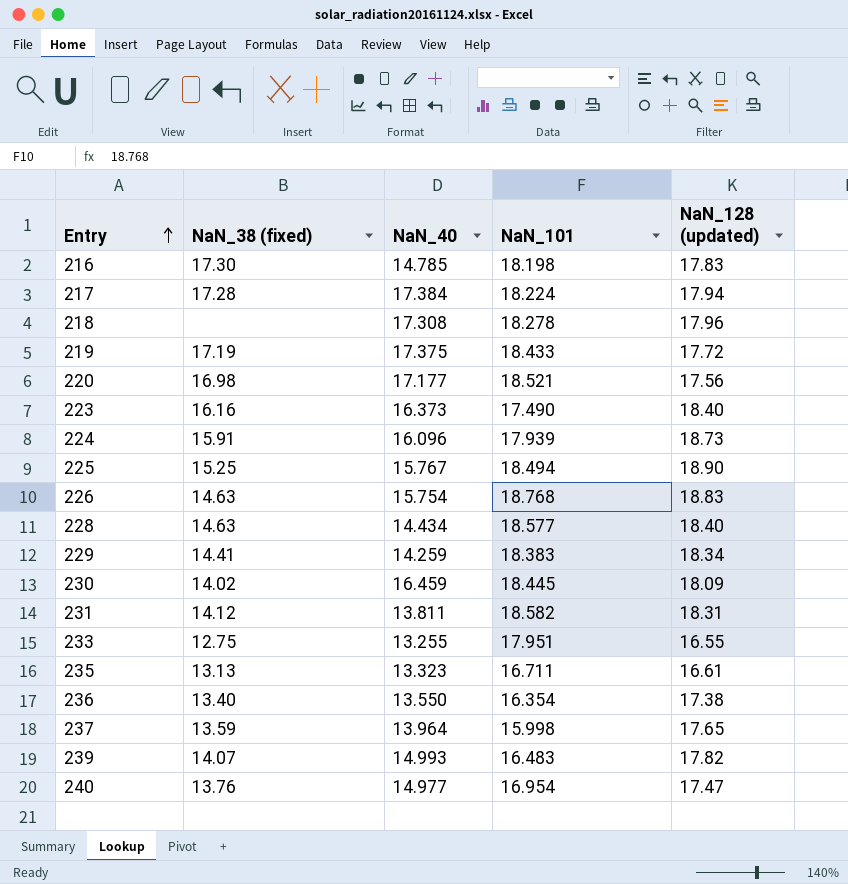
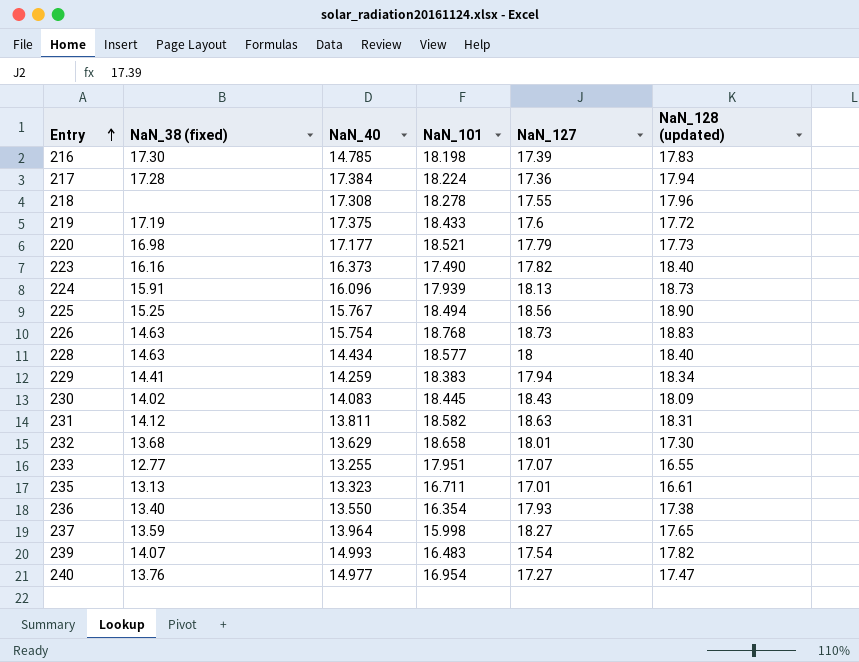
column NaN_127 | position: none -> 5
220 | NaN_128 (updated): 17.56 -> 17.73
230 | NaN_40: 16.459 -> 14.083
row 232: none -> 13.68 | 13.629 | 18.658 | 18.01 | 17.30
233 | NaN_38 (fixed): 12.75 -> 12.77

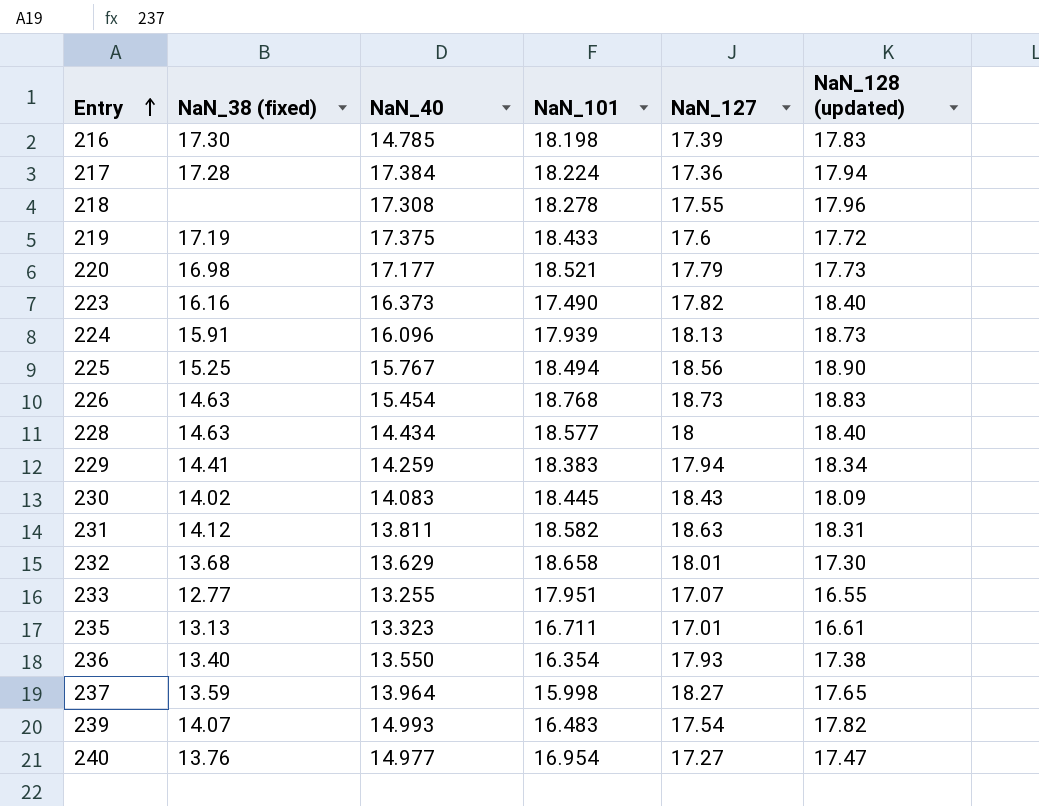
226 | NaN_40: 15.754 -> 15.454

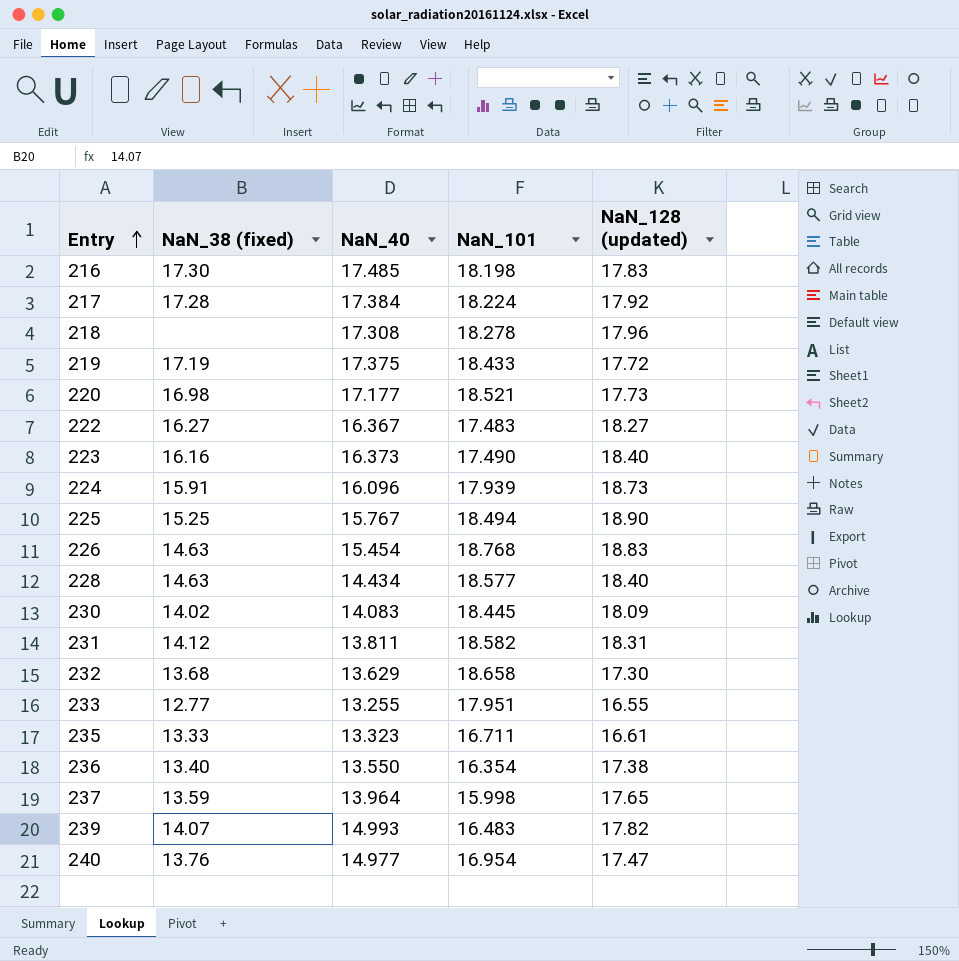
column NaN_127 | position: 5 -> none
row 229: 14.41 | 14.259 | 18.383 | 17.94 | 18.34 -> none
216 | NaN_40: 14.785 -> 17.485
217 | NaN_128 (updated): 17.94 -> 17.92
row 222: none -> 16.27 | 16.367 | 17.483 | 18.27
235 | NaN_38 (fixed): 13.13 -> 13.33

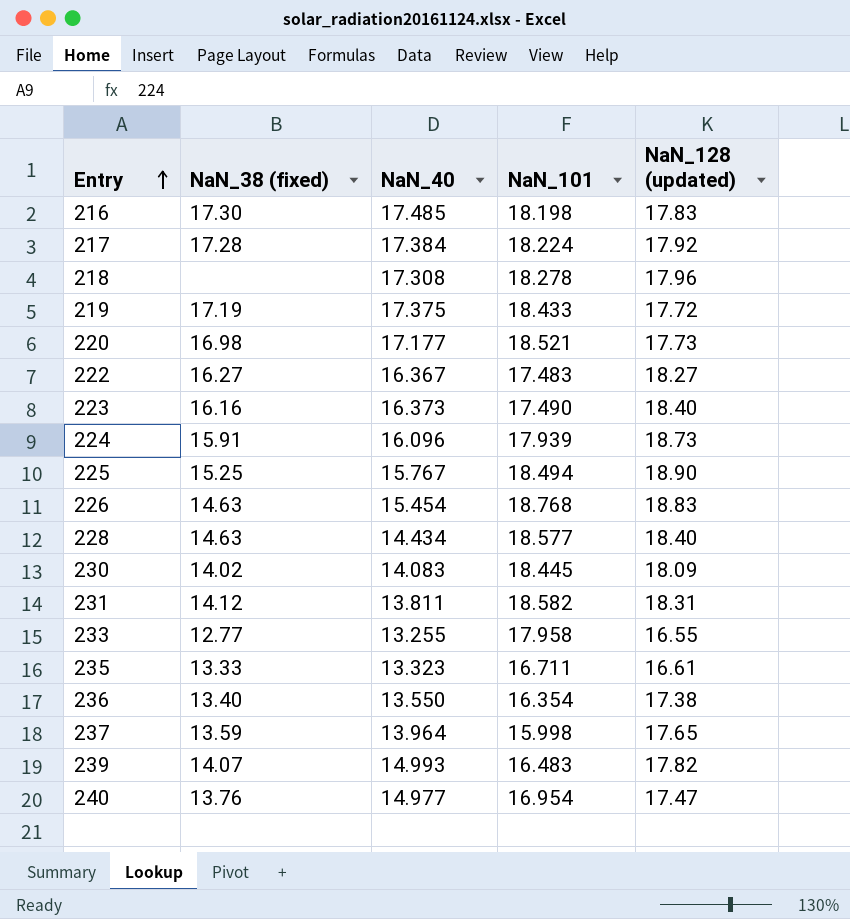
row 232: 13.68 | 13.629 | 18.658 | 17.30 -> none
233 | NaN_101: 17.951 -> 17.958

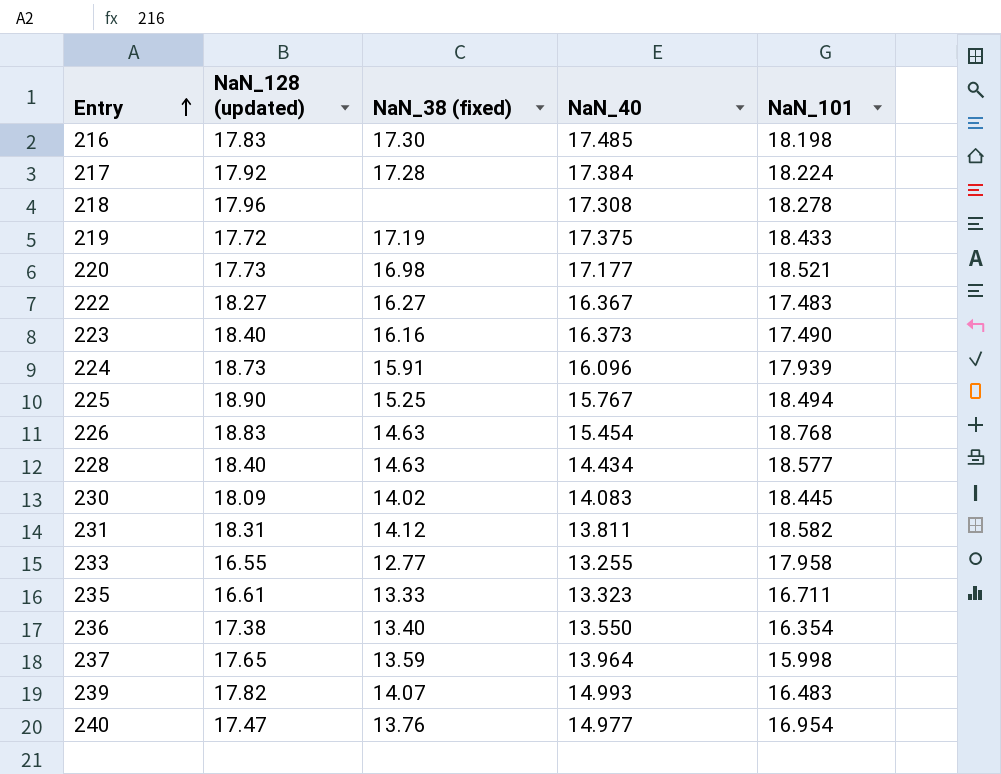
column NaN_128 (updated) | position: 5 -> 2

